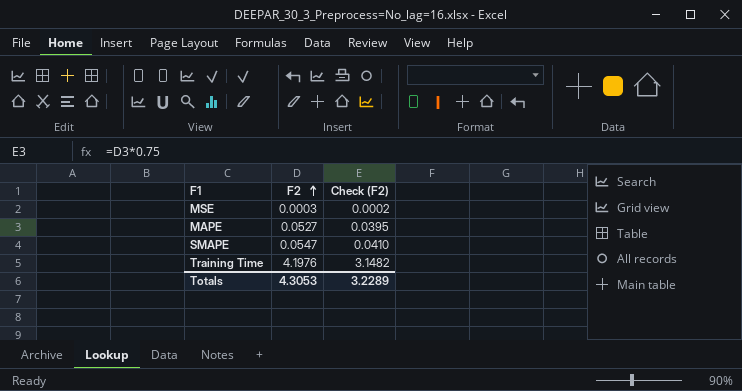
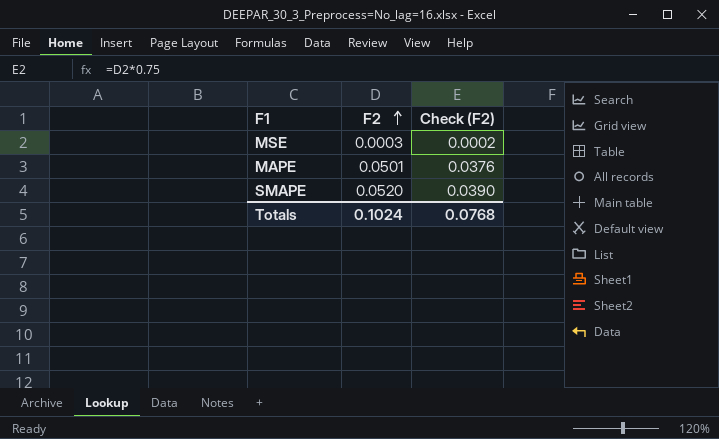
row Training Time: 4.1976 | 3.1482 -> none
MAPE | F2: 0.0527 -> 0.0501
MAPE | Check (F2): 0.0395 -> 0.0376
SMAPE | F2: 0.0547 -> 0.0520
SMAPE | Check (F2): 0.0410 -> 0.0390
Totals | F2: 4.3053 -> 0.1024
Totals | Check (F2): 3.2289 -> 0.0768

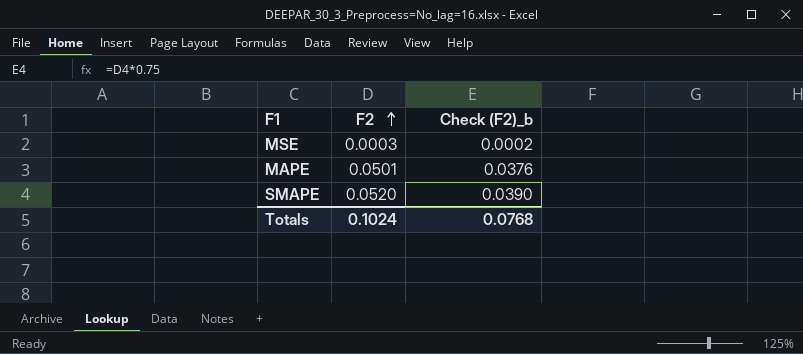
column name: Check (F2) -> Check (F2)_b

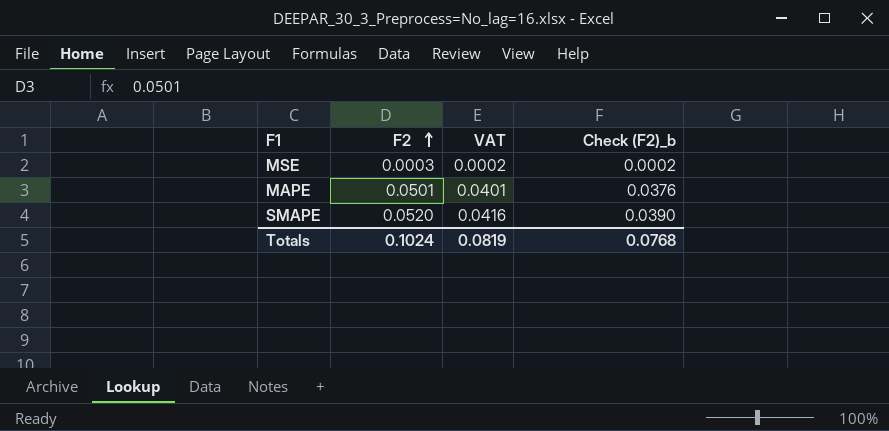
column VAT | formula: none -> [F2] * 0.8

